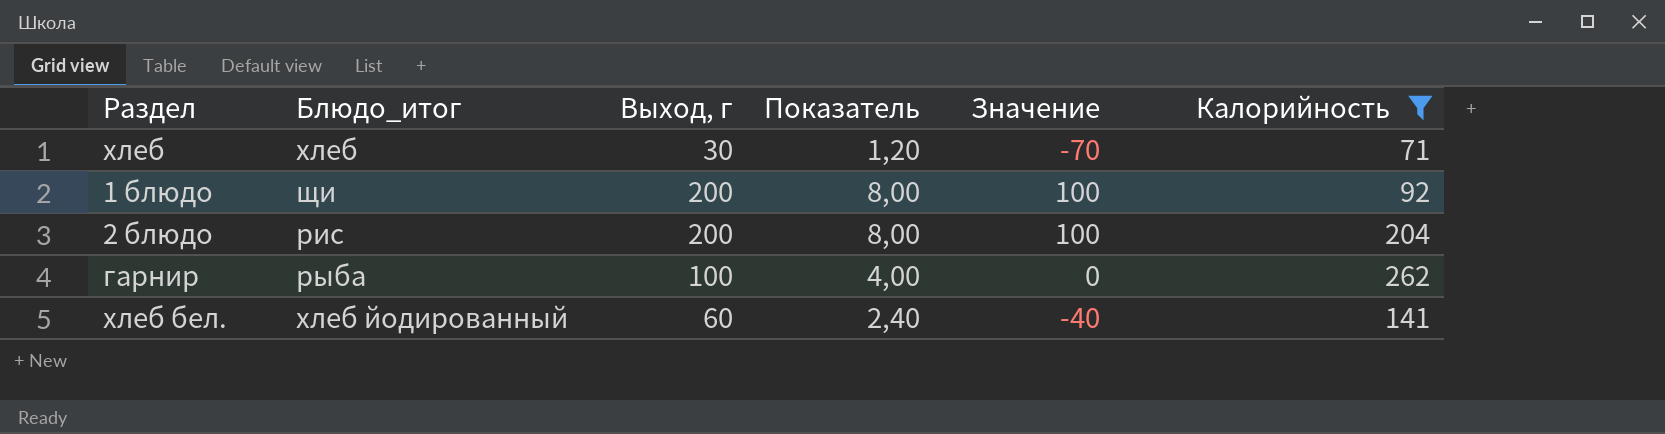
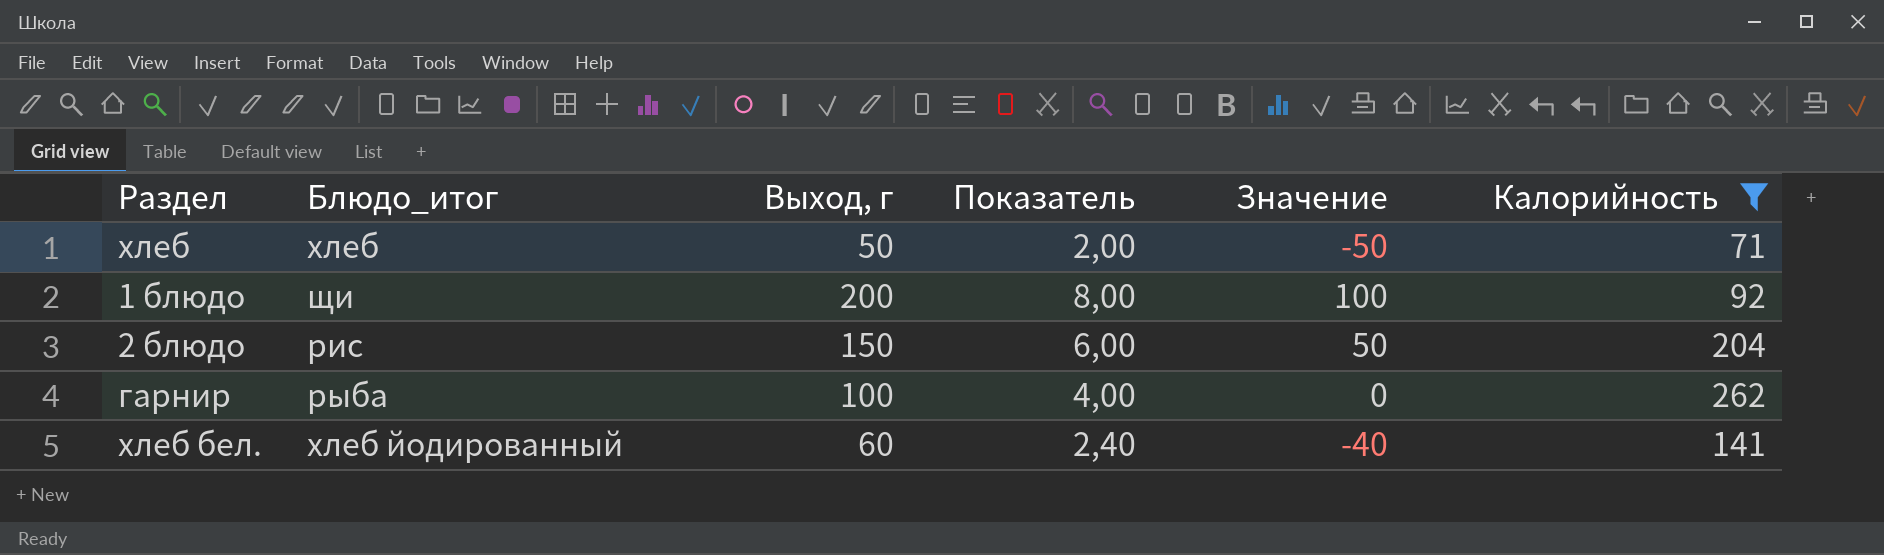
хлеб | Выход, г: 30 -> 50
хлеб | Показатель: 1,20 -> 2,00
хлеб | Значение: -70 -> -50
2 блюдо | Выход, г: 200 -> 150
2 блюдо | Показатель: 8,00 -> 6,00
2 блюдо | Значение: 100 -> 50

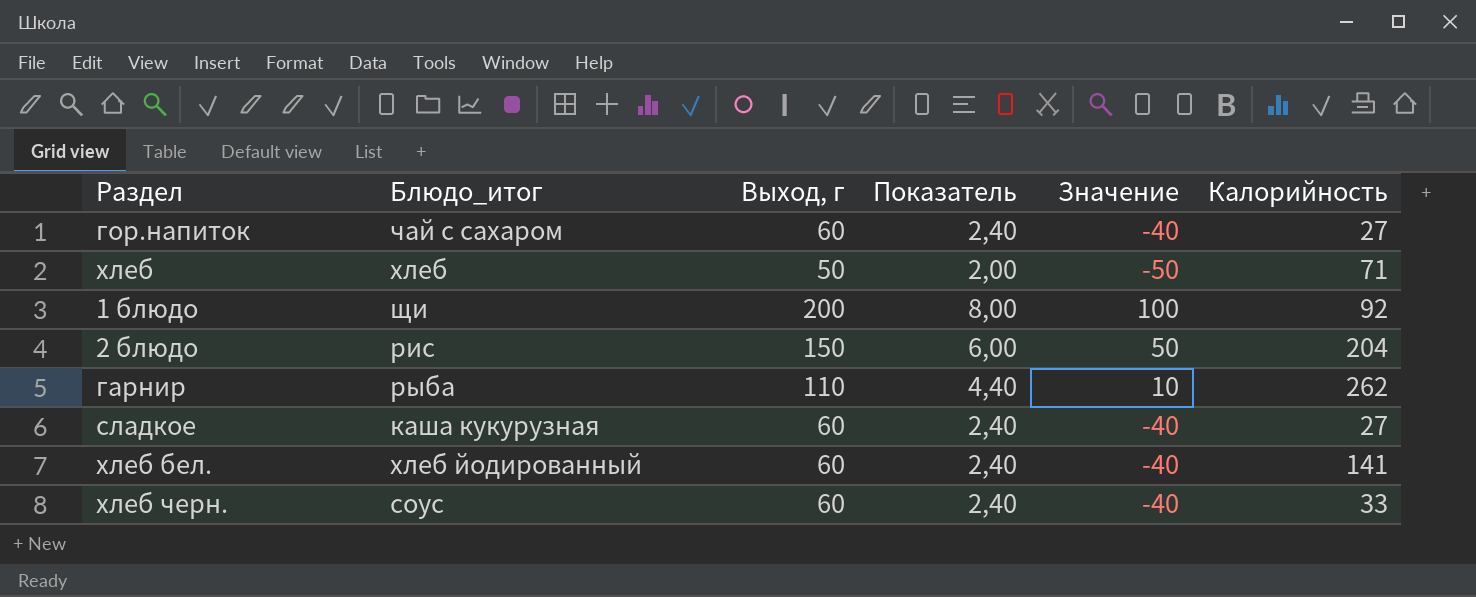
filter: Калорийность >= 71 -> none
гарнир | Выход, г: 100 -> 110
гарнир | Показатель: 4,00 -> 4,40
гарнир | Значение: 0 -> 10

